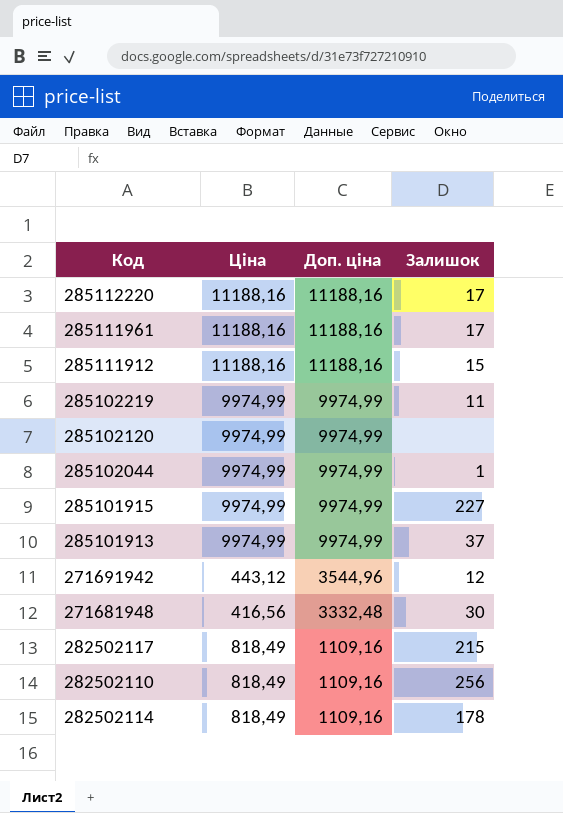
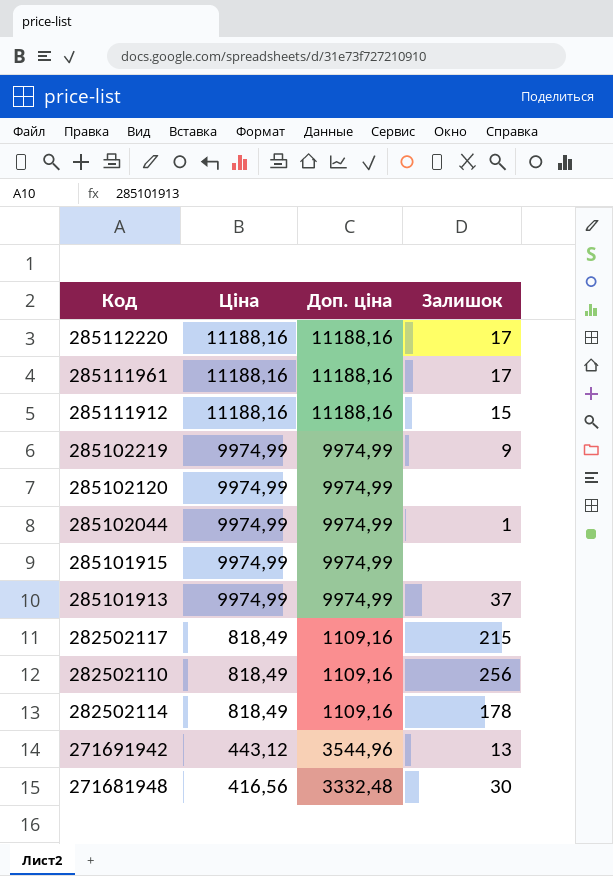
row order: Доп. ціна descending -> Ціна descending
285102219 | Залишок: 11 -> 9
285101915 | Залишок: 227 -> none
271691942 | Залишок: 12 -> 13

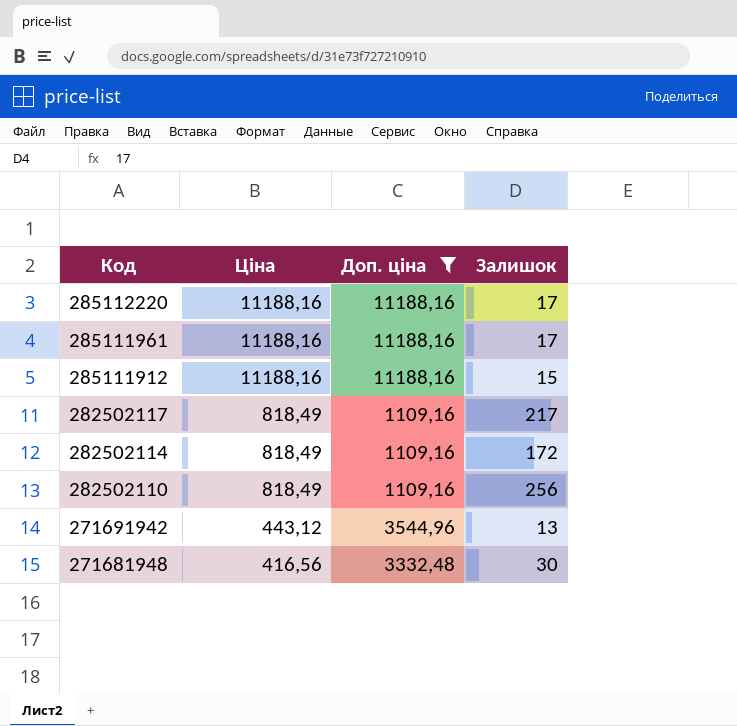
filter: none -> Доп. ціна != 9974,99
row order: Ціна descending -> Код descending
282502117 | Залишок: 215 -> 217
282502114 | Залишок: 178 -> 172

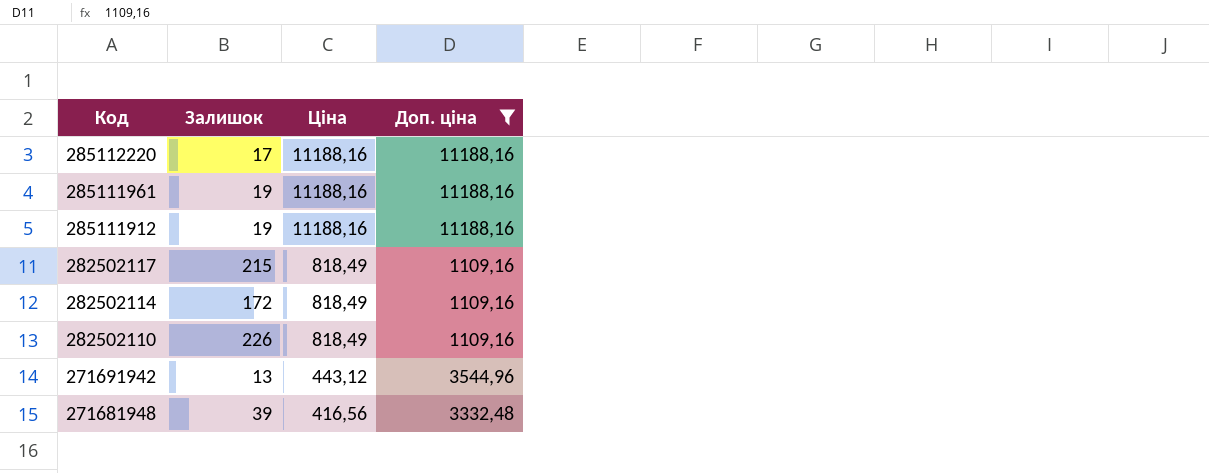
column Залишок | position: 4 -> 2
285111961 | Залишок: 17 -> 19
285111912 | Залишок: 15 -> 19
282502117 | Залишок: 217 -> 215
282502110 | Залишок: 256 -> 226
271681948 | Залишок: 30 -> 39

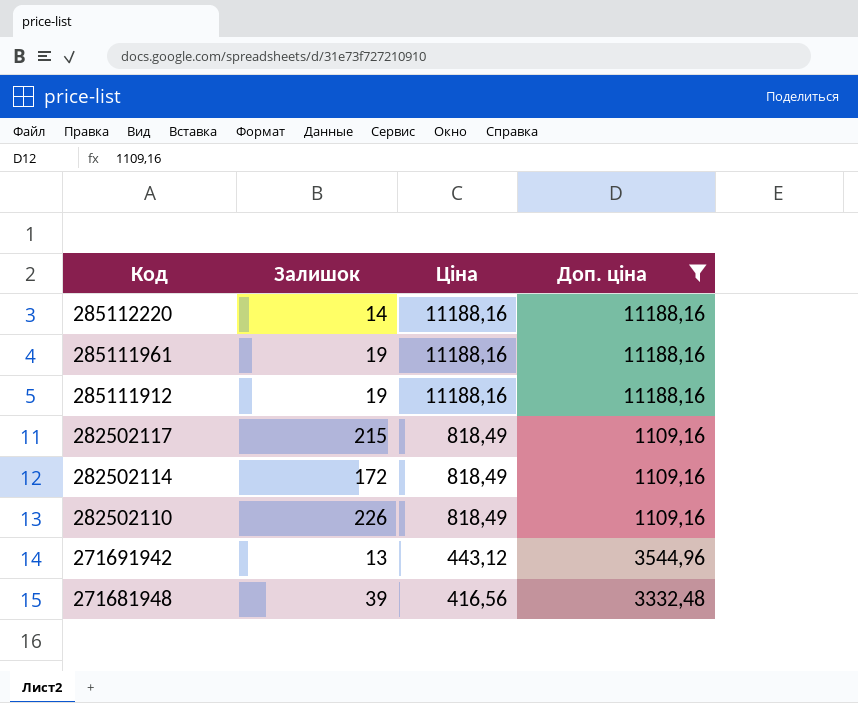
285112220 | Залишок: 17 -> 14

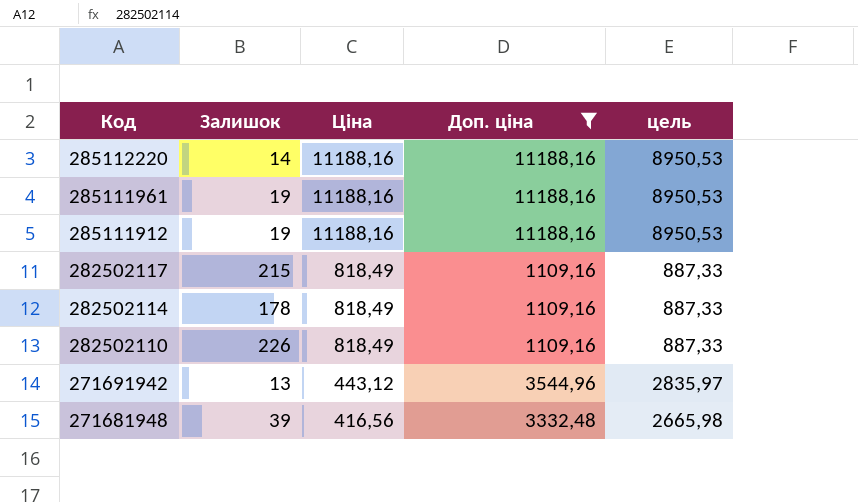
column цель | formula: none -> [Доп. ціна] * 0,8
282502114 | Залишок: 172 -> 178

